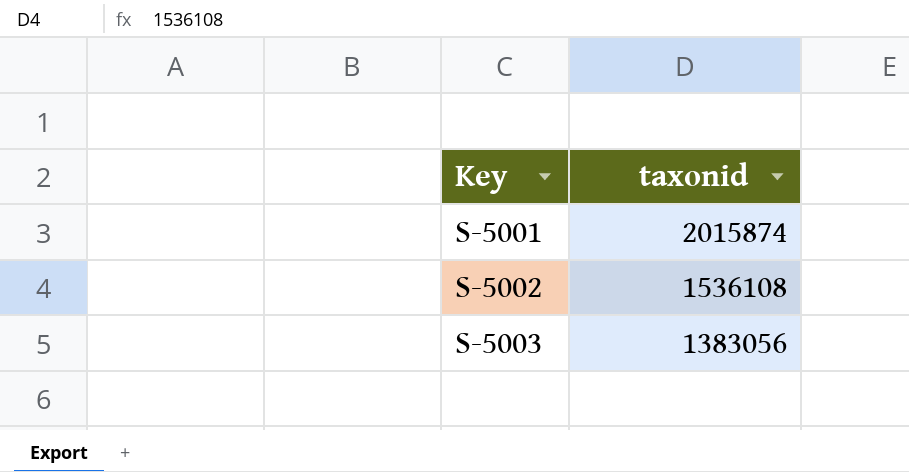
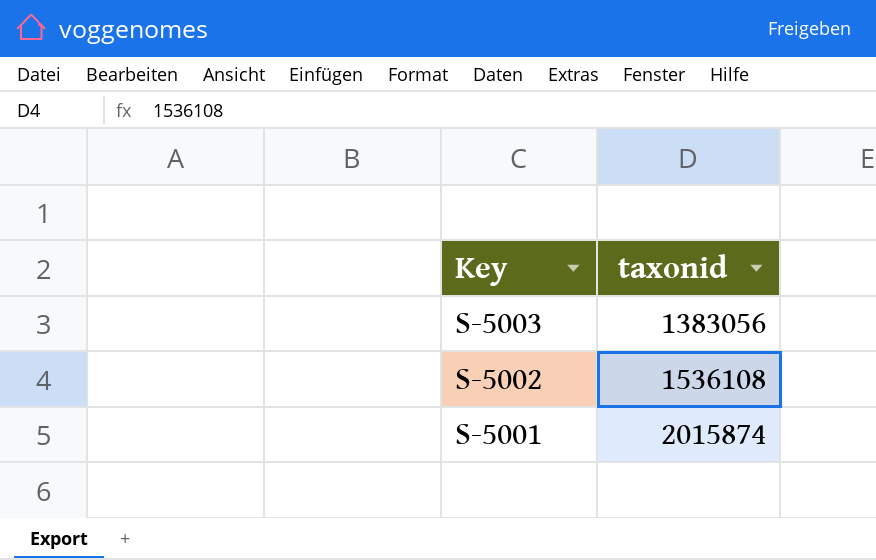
row order: Key ascending -> Key descending

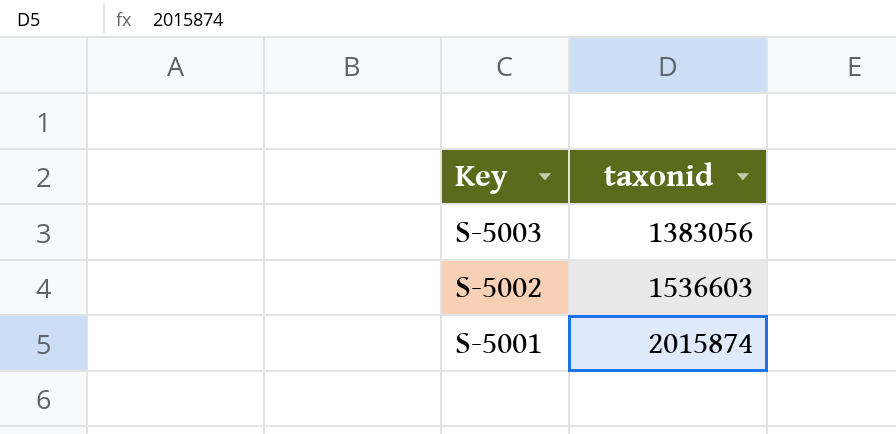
S-5002 | taxonid: 1536108 -> 1536603

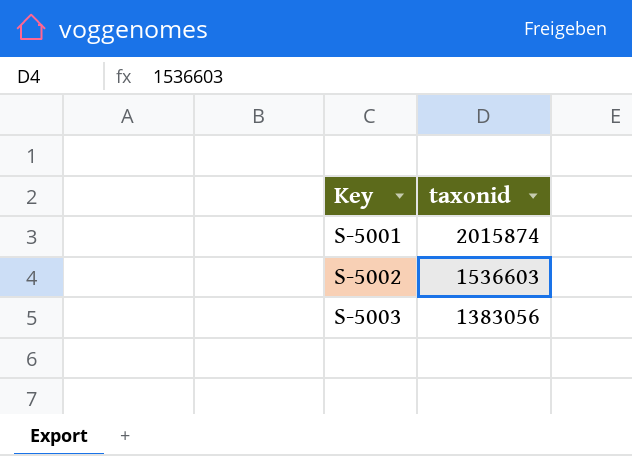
row order: Key descending -> Key ascending

